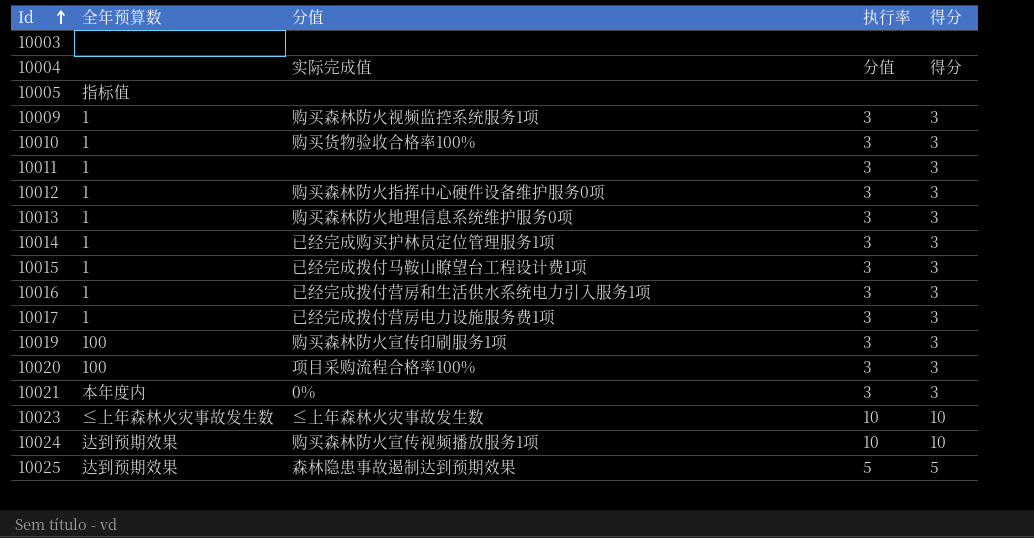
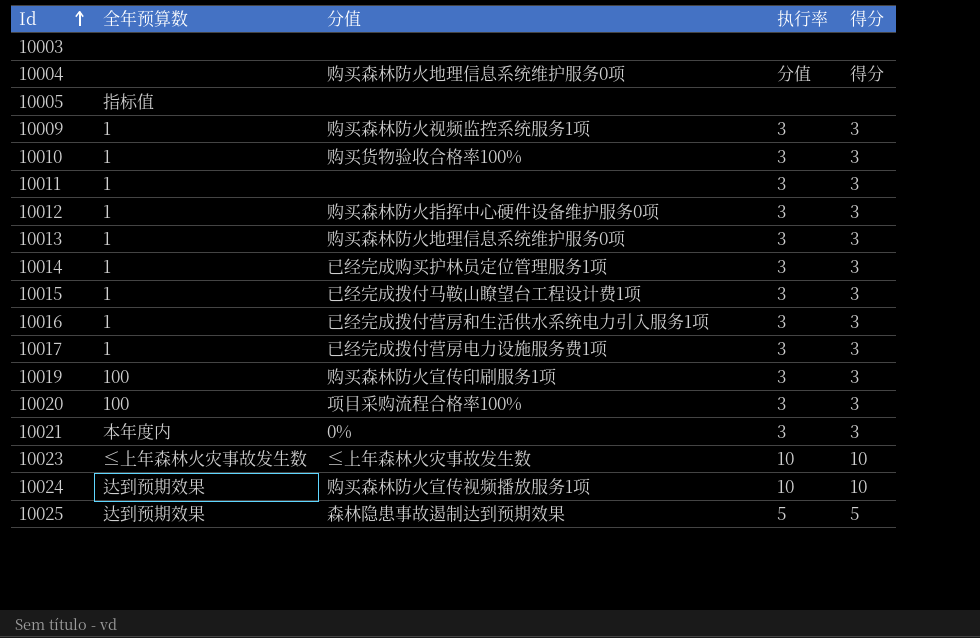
10004 | 分值: 实际完成值 -> 购买森林防火地理信息系统维护服务0项

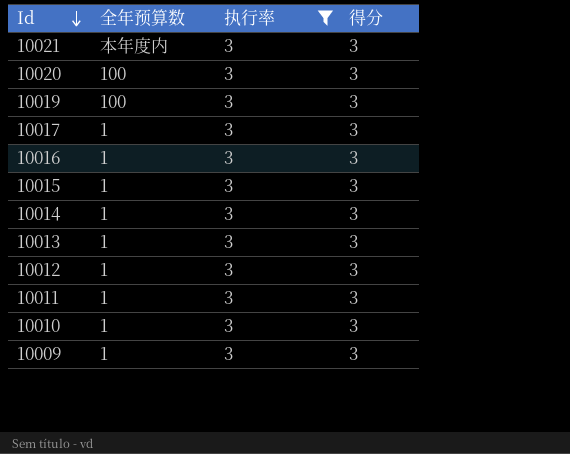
filter: none -> 执行率 = 3
row order: Id ascending -> Id descending
column 分值 | position: 3 -> none

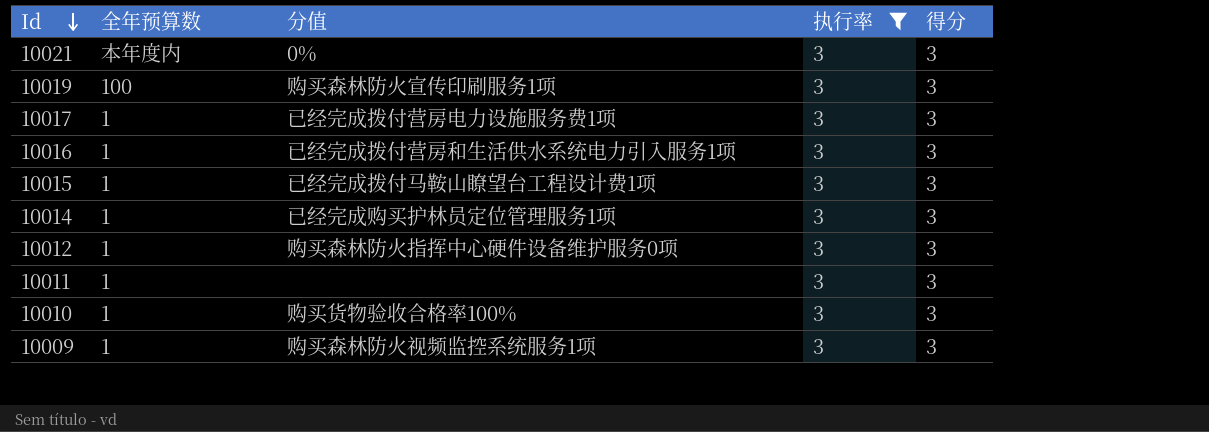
column 分值 | position: none -> 3
row 10020: 100 | 3 | 3 -> none
row 10013: 1 | 3 | 3 -> none

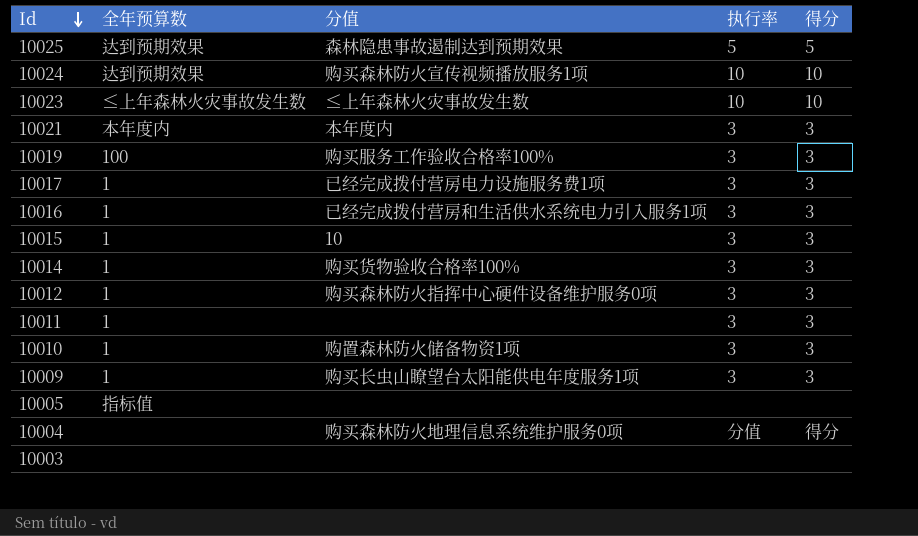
filter: 执行率 = 3 -> none
10021 | 分值: 0% -> 本年度内
10019 | 分值: 购买森林防火宣传印刷服务1项 -> 购买服务工作验收合格率100%
10015 | 分值: 已经完成拨付马鞍山瞭望台工程设计费1项 -> 10
10014 | 分值: 已经完成购买护林员定位管理服务1项 -> 购买货物验收合格率100%
10010 | 分值: 购买货物验收合格率100% -> 购置森林防火储备物资1项
10009 | 分值: 购买森林防火视频监控系统服务1项 -> 购买长虫山瞭望台太阳能供电年度服务1项

